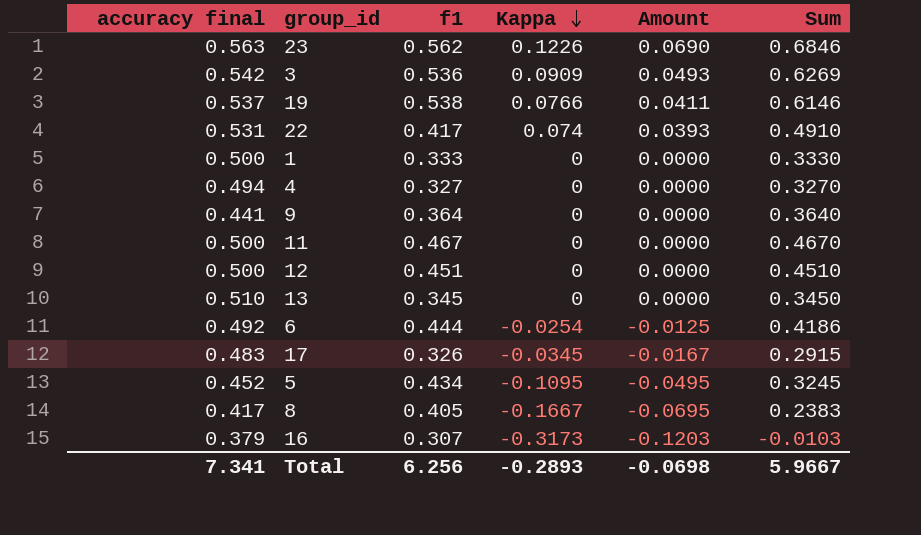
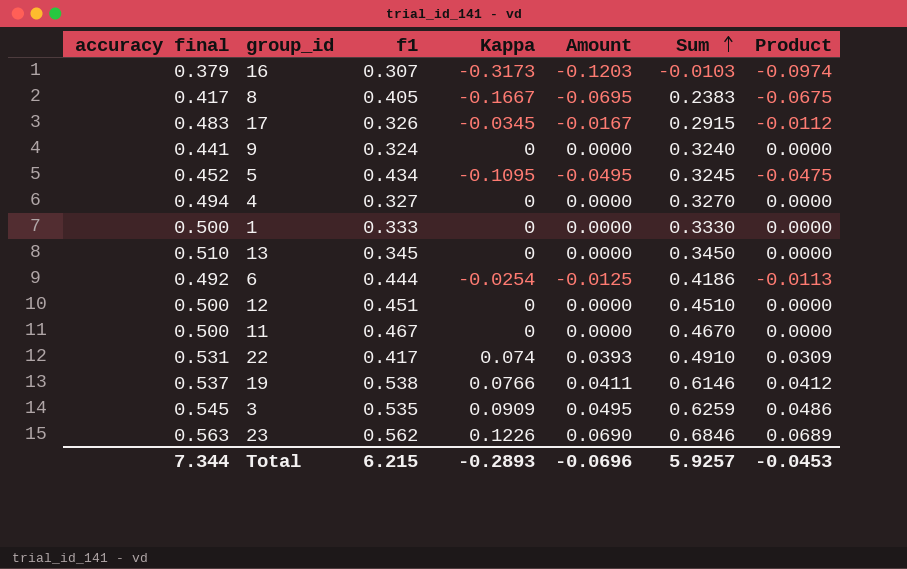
row order: Kappa descending -> Sum ascending
column Product | formula: none -> [f1] * [Kappa]
9 | f1: 0.364 -> 0.324
9 | Sum: 0.3640 -> 0.3240
3 | accuracy final: 0.542 -> 0.545
3 | f1: 0.536 -> 0.535
3 | Amount: 0.0493 -> 0.0495
3 | Sum: 0.6269 -> 0.6259
Total | accuracy final: 7.341 -> 7.344
Total | f1: 6.256 -> 6.215
Total | Amount: -0.0698 -> -0.0696
Total | Sum: 5.9667 -> 5.9257

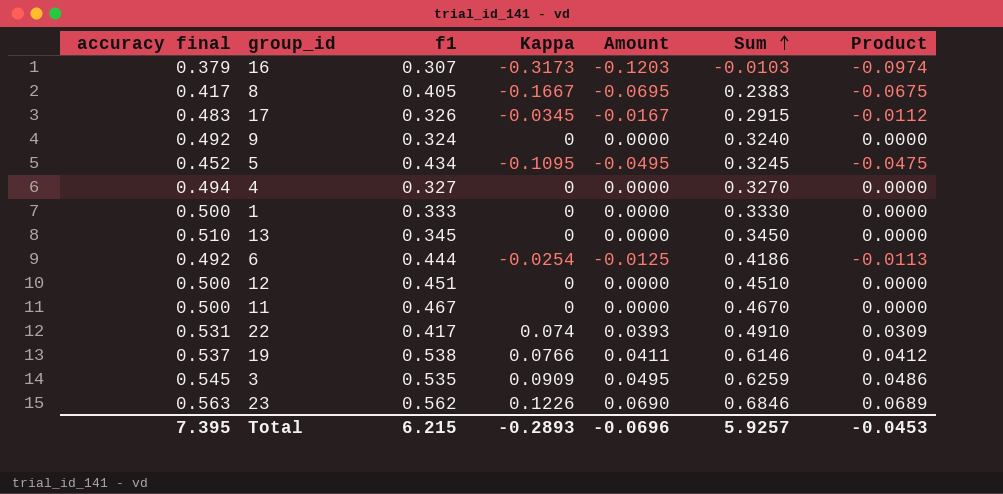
9 | accuracy final: 0.441 -> 0.492
Total | accuracy final: 7.344 -> 7.395

